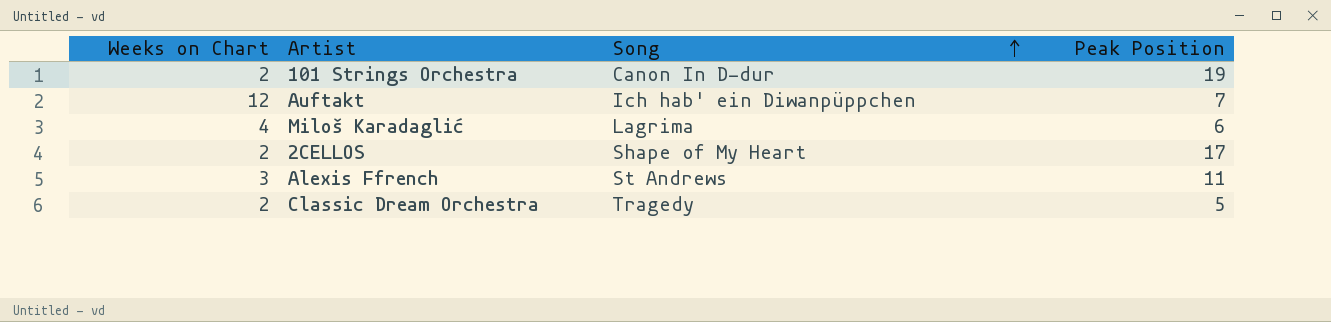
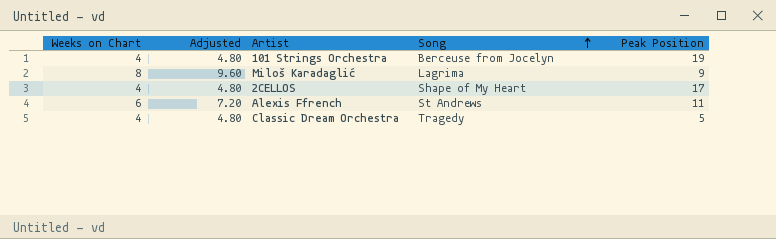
column Adjusted | formula: none -> [Weeks on Chart] * 1.2
row Auftakt: 12 | Ich hab' ein Diwanpüppchen | 7 -> none
101 Strings Orchestra | Weeks on Chart: 2 -> 4
101 Strings Orchestra | Song: Canon In D-dur -> Berceuse from Jocelyn
Miloš Karadaglić | Weeks on Chart: 4 -> 8
Miloš Karadaglić | Peak Position: 6 -> 9
2CELLOS | Weeks on Chart: 2 -> 4
Alexis Ffrench | Weeks on Chart: 3 -> 6
Classic Dream Orchestra | Weeks on Chart: 2 -> 4

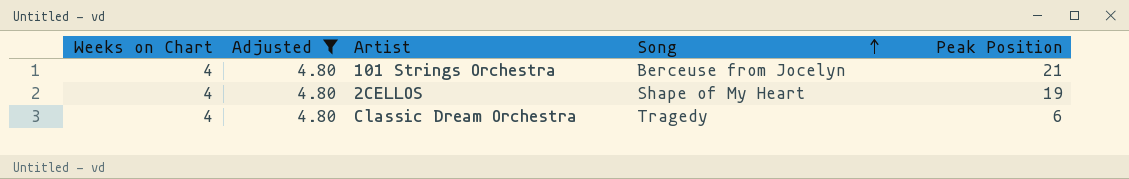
filter: none -> Adjusted = 4.80
101 Strings Orchestra | Peak Position: 19 -> 21
2CELLOS | Peak Position: 17 -> 19
Classic Dream Orchestra | Peak Position: 5 -> 6

